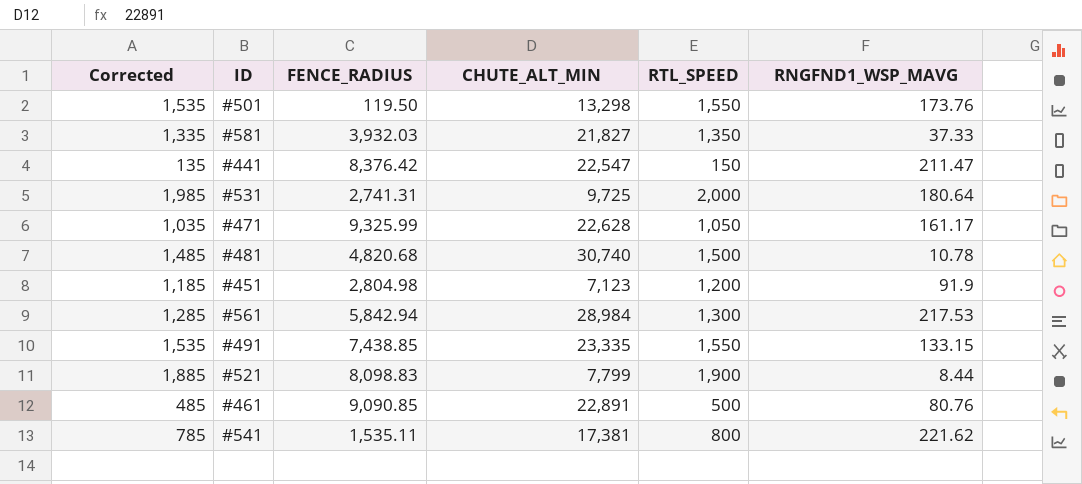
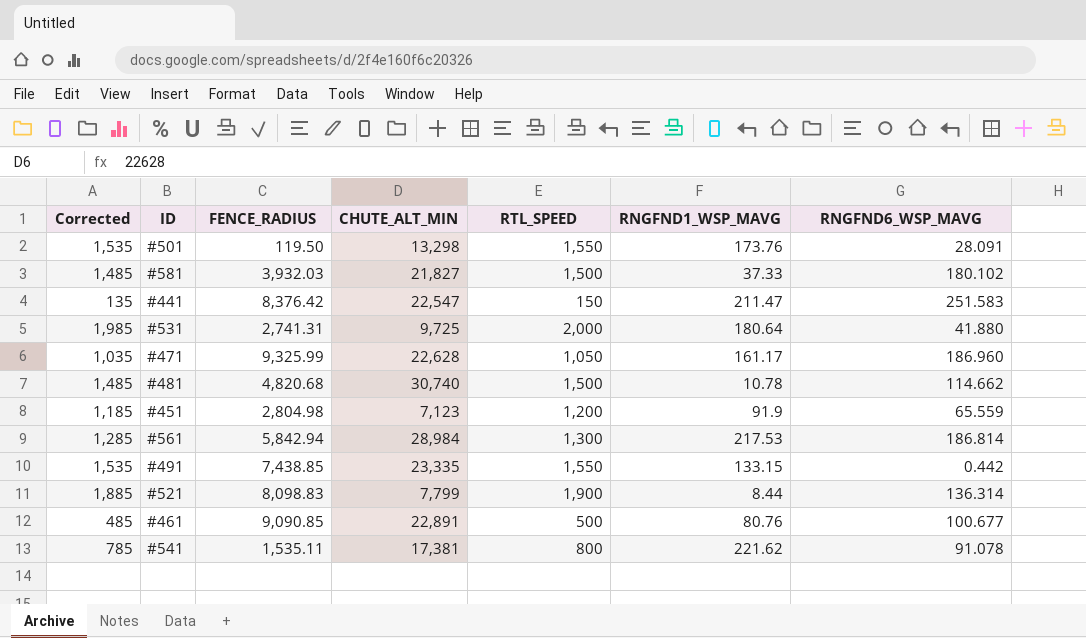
column RNGFND6_WSP_MAVG | position: none -> 7
#581 | Corrected: 1,335 -> 1,485
#581 | RTL_SPEED: 1,350 -> 1,500

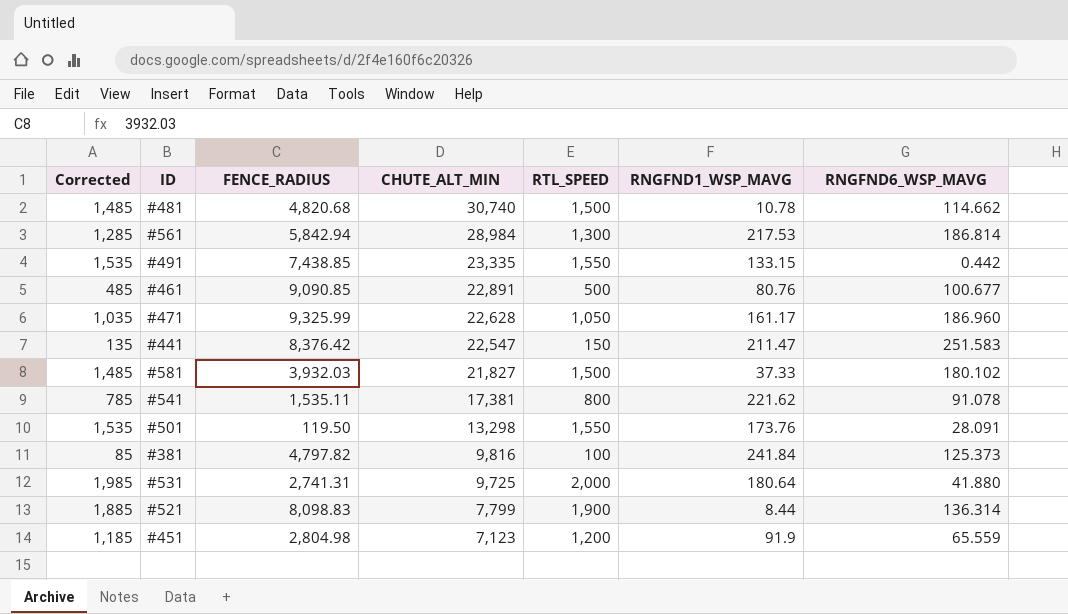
row order: none -> CHUTE_ALT_MIN descending
row #381: none -> 85 | 4,797.82 | 9,816 | 100 | 241.84 | 125.373

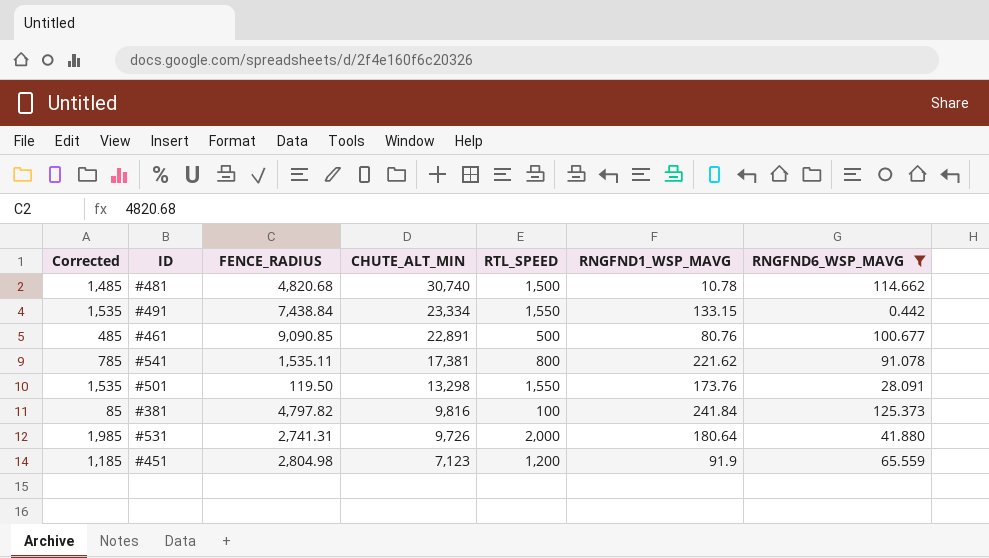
filter: none -> RNGFND6_WSP_MAVG <= 125.373
#491 | FENCE_RADIUS: 7,438.85 -> 7,438.84
#491 | CHUTE_ALT_MIN: 23,335 -> 23,334
#531 | CHUTE_ALT_MIN: 9,725 -> 9,726

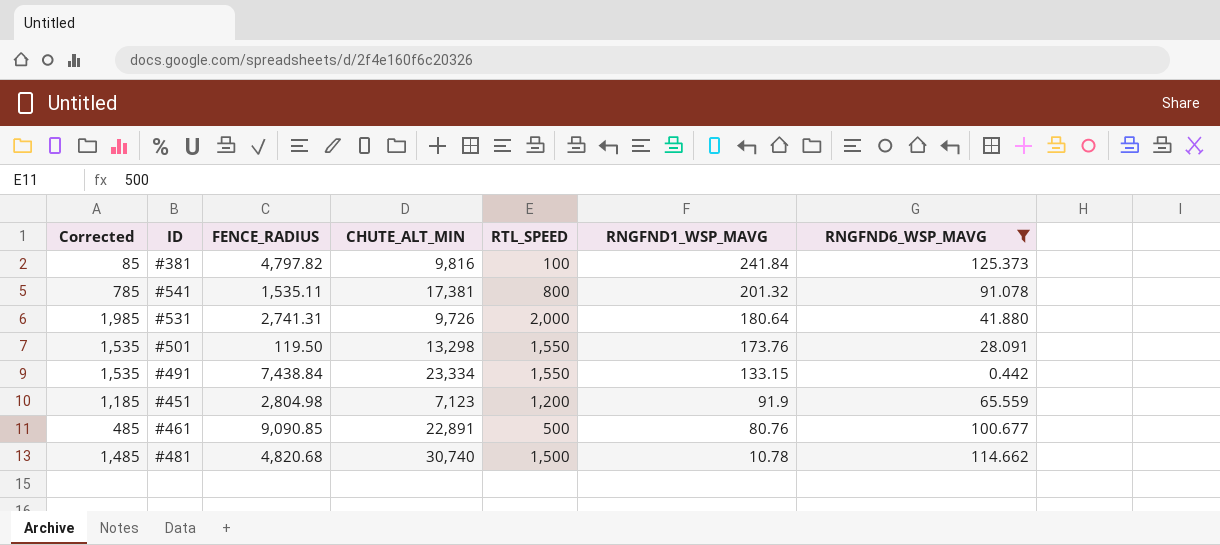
row order: CHUTE_ALT_MIN descending -> RNGFND1_WSP_MAVG descending
#541 | RNGFND1_WSP_MAVG: 221.62 -> 201.32

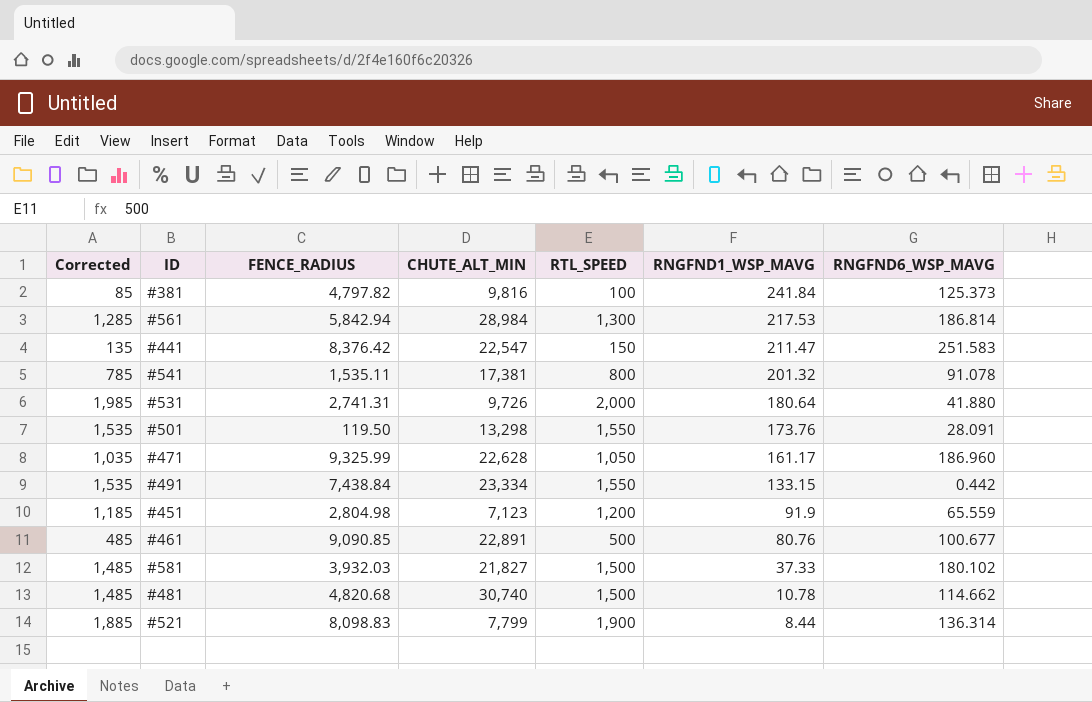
filter: RNGFND6_WSP_MAVG <= 125.373 -> none

